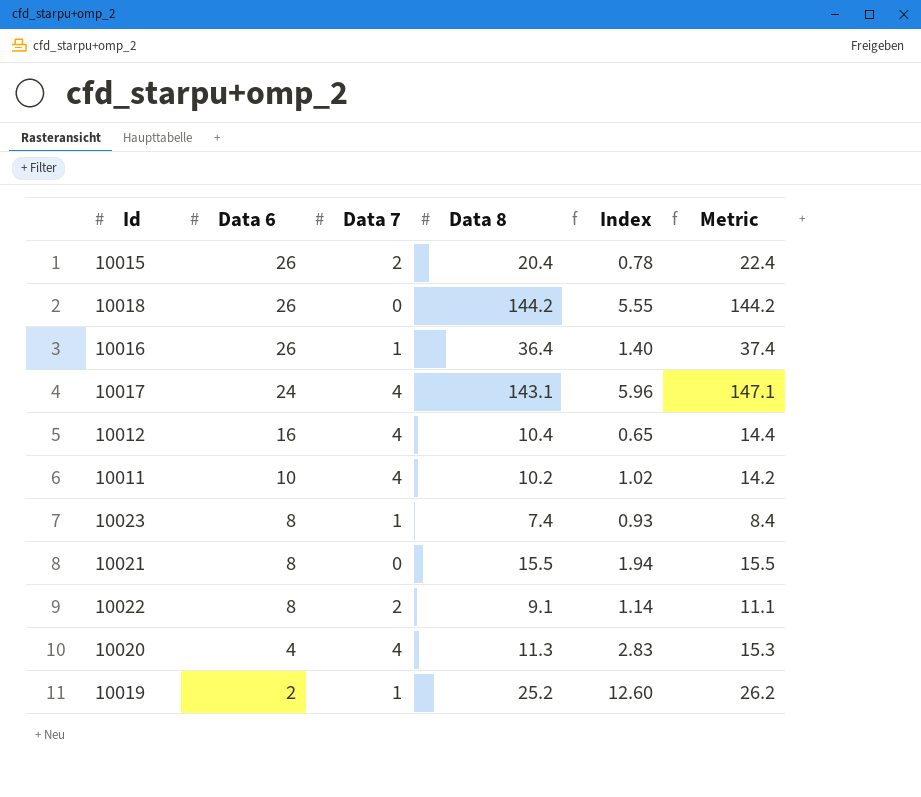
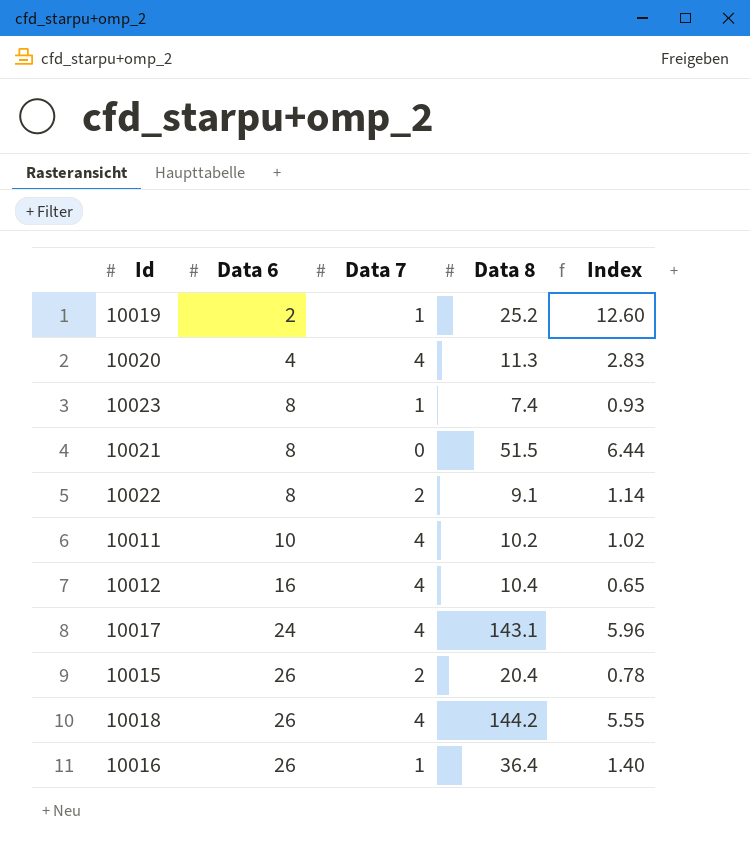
row order: Data 6 descending -> Data 6 ascending
column Metric | formula: [Data 7] + [Data 8] -> none
10021 | Data 8: 15.5 -> 51.5
10021 | Index: 1.94 -> 6.44
10018 | Data 7: 0 -> 4

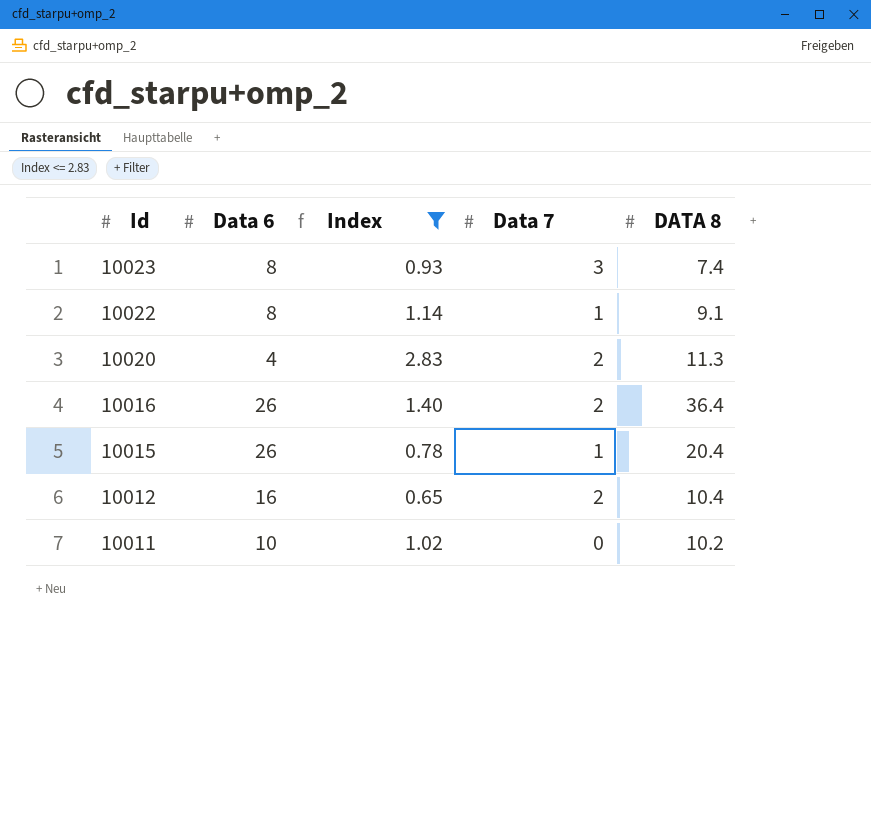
filter: none -> Index <= 2.83
row order: Data 6 ascending -> Id descending
column Index | position: 5 -> 3
column name: Data 8 -> DATA 8
10023 | Data 7: 1 -> 3
10022 | Data 7: 2 -> 1
10020 | Data 7: 4 -> 2
10016 | Data 7: 1 -> 2
10015 | Data 7: 2 -> 1
10012 | Data 7: 4 -> 2
10011 | Data 7: 4 -> 0

